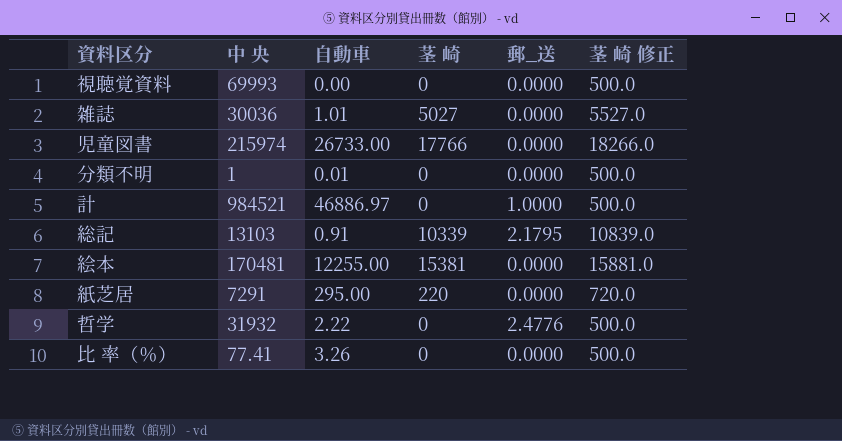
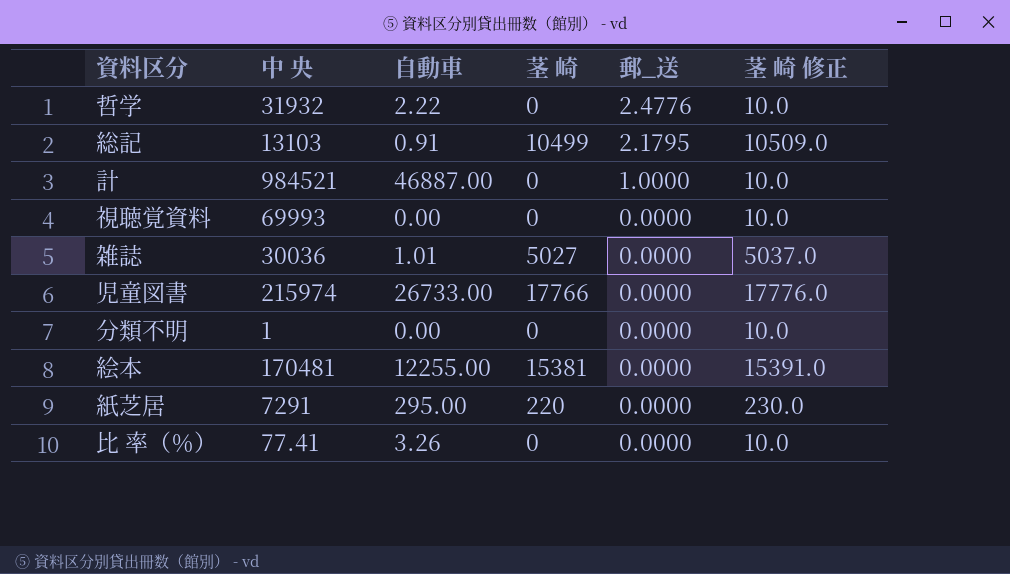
row order: none -> 郵_送 descending
column 茎 崎 修正 | formula: [茎 崎] + 500 -> [茎 崎] + 10
総記 | 茎 崎: 10339 -> 10499
計 | 自動車: 46886.97 -> 46887.00
分類不明 | 自動車: 0.01 -> 0.00

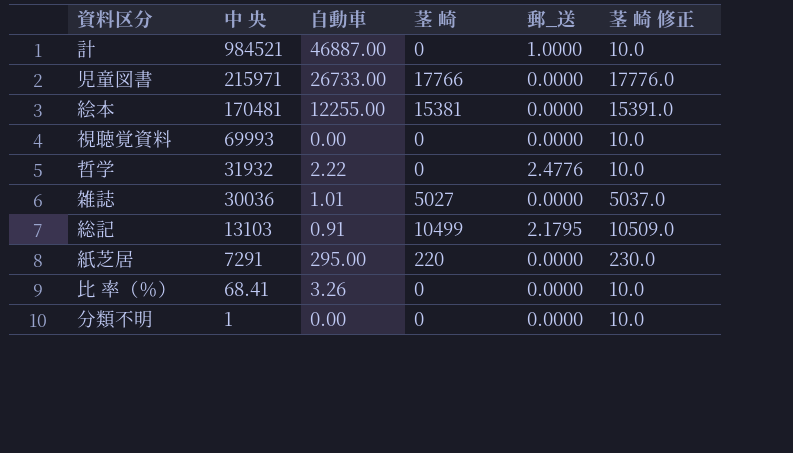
row order: 郵_送 descending -> 中 央 descending
児童図書 | 中 央: 215974 -> 215971
比 率（％） | 中 央: 77.41 -> 68.41

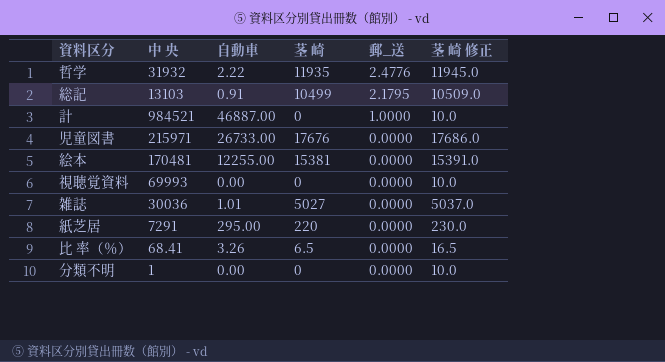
row order: 中 央 descending -> 郵_送 descending
哲学 | 茎 崎: 0 -> 11935
哲学 | 茎 崎 修正: 10.0 -> 11945.0
児童図書 | 茎 崎: 17766 -> 17676
児童図書 | 茎 崎 修正: 17776.0 -> 17686.0
比 率（％） | 茎 崎: 0 -> 6.5
比 率（％） | 茎 崎 修正: 10.0 -> 16.5

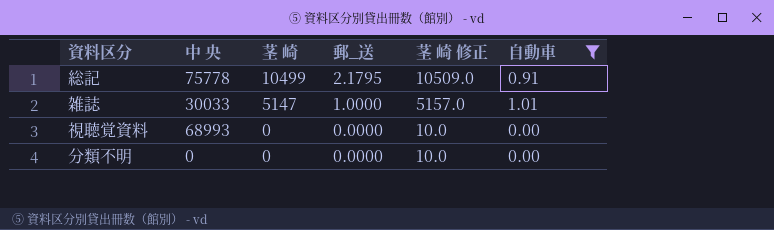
filter: none -> 自動車 <= 1.01
row order: 郵_送 descending -> 茎 崎 descending
column 自動車 | position: 3 -> 6
総記 | 中 央: 13103 -> 75778
雑誌 | 中 央: 30036 -> 30033
雑誌 | 茎 崎: 5027 -> 5147
雑誌 | 郵_送: 0.0000 -> 1.0000
雑誌 | 茎 崎 修正: 5037.0 -> 5157.0
視聴覚資料 | 中 央: 69993 -> 68993
分類不明 | 中 央: 1 -> 0

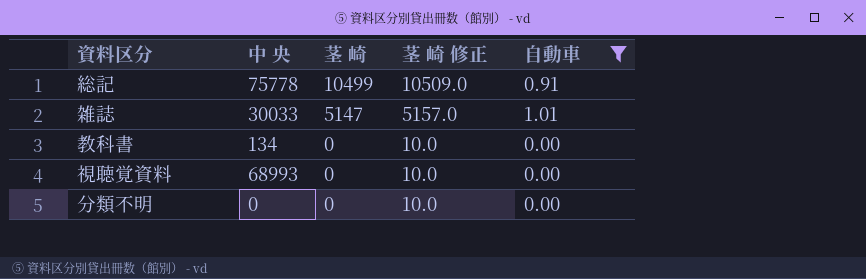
column 郵_送 | position: 4 -> none
row 教科書: none -> 134 | 0 | 10.0 | 0.00

